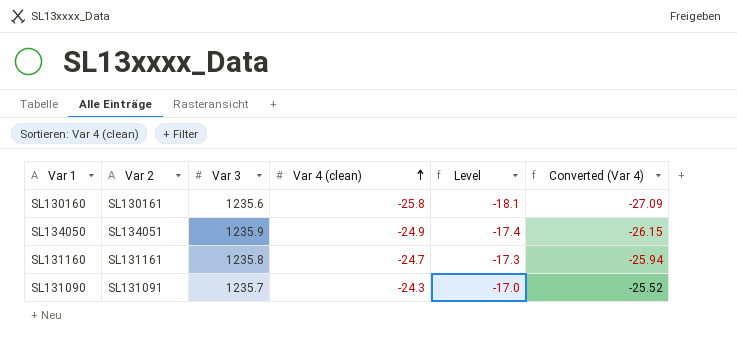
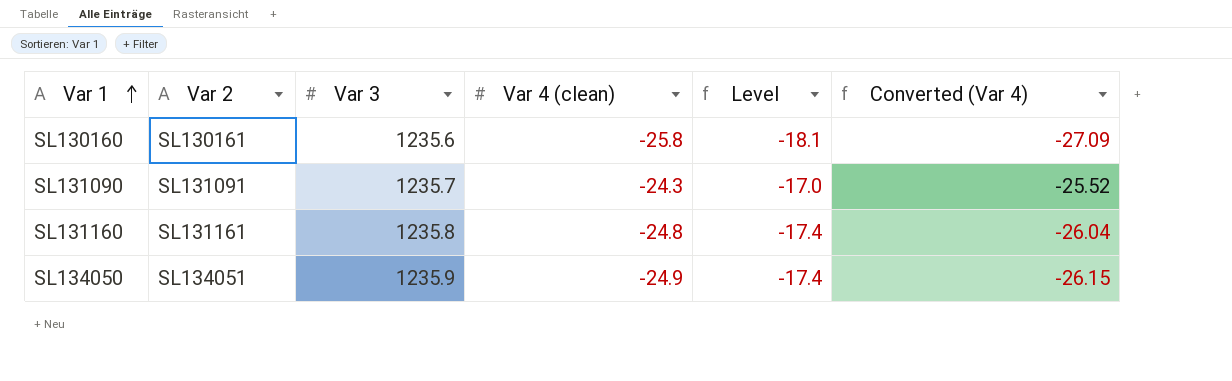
row order: Var 4 (clean) ascending -> Var 1 ascending
SL131160 | Var 4 (clean): -24.7 -> -24.8
SL131160 | Level: -17.3 -> -17.4
SL131160 | Converted (Var 4): -25.94 -> -26.04

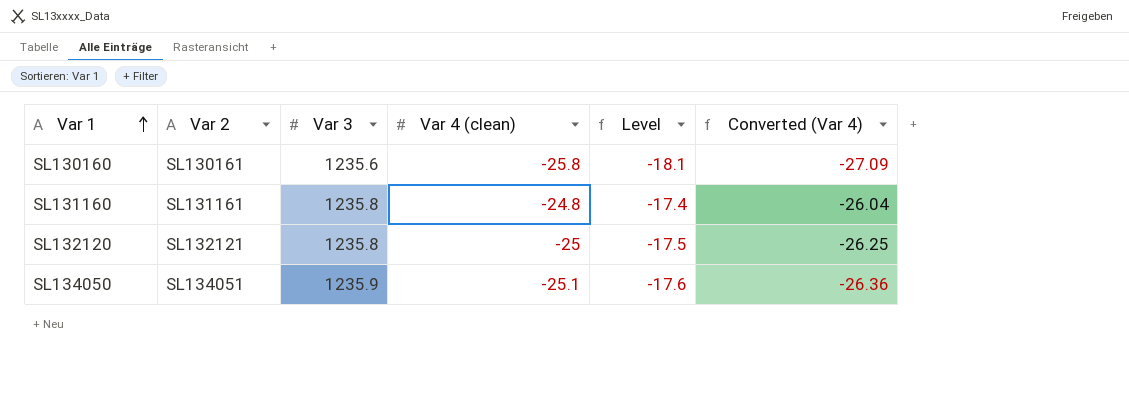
row SL131090: SL131091 | 1235.7 | -24.3 | -17.0 | -25.52 -> none
row SL132120: none -> SL132121 | 1235.8 | -25 | -17.5 | -26.25
SL134050 | Var 4 (clean): -24.9 -> -25.1
SL134050 | Level: -17.4 -> -17.6
SL134050 | Converted (Var 4): -26.15 -> -26.36

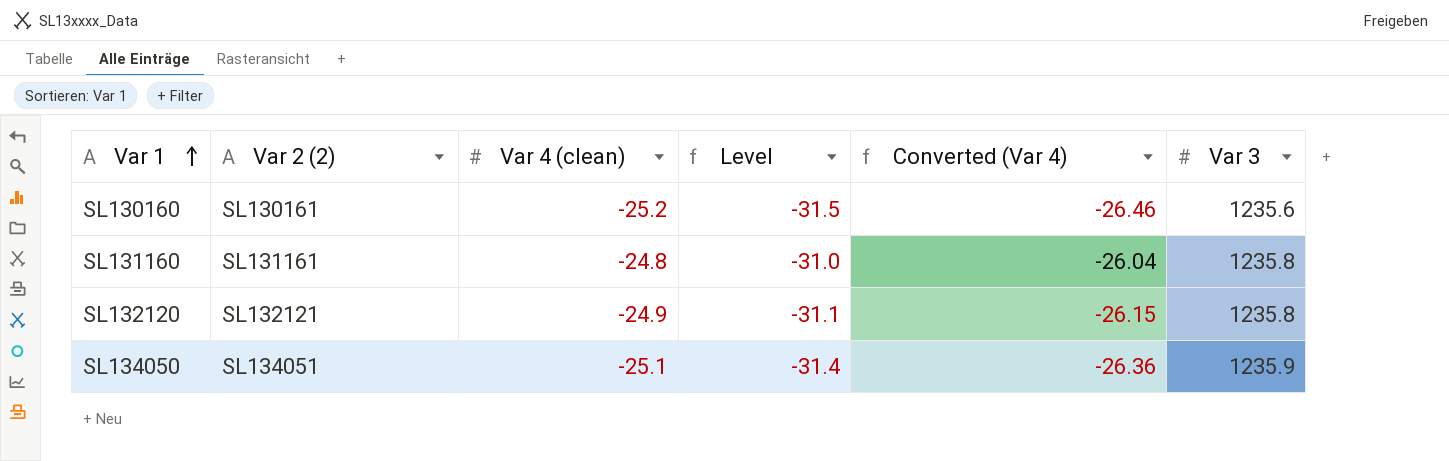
column name: Var 2 -> Var 2 (2)
column Level | formula: [Var 4 (clean)] * 0.7 -> [Var 4 (clean)] * 1.25
column Var 3 | position: 3 -> 6
SL130160 | Var 4 (clean): -25.8 -> -25.2
SL130160 | Converted (Var 4): -27.09 -> -26.46
SL132120 | Var 4 (clean): -25 -> -24.9
SL132120 | Converted (Var 4): -26.25 -> -26.15

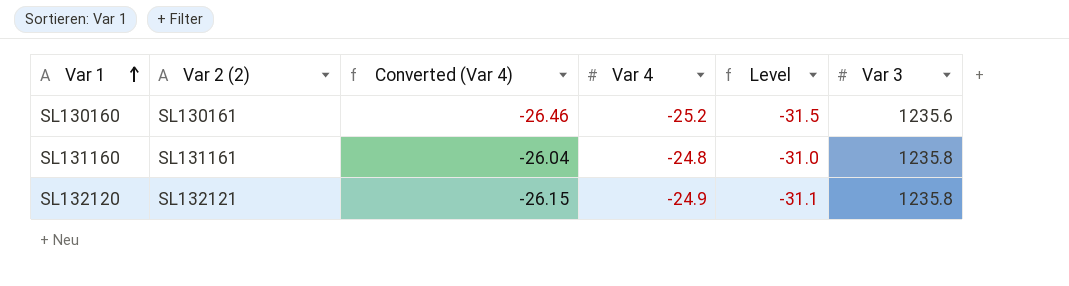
column Converted (Var 4) | position: 5 -> 3
column name: Var 4 (clean) -> Var 4
row SL134050: SL134051 | -25.1 | -31.4 | -26.36 | 1235.9 -> none

